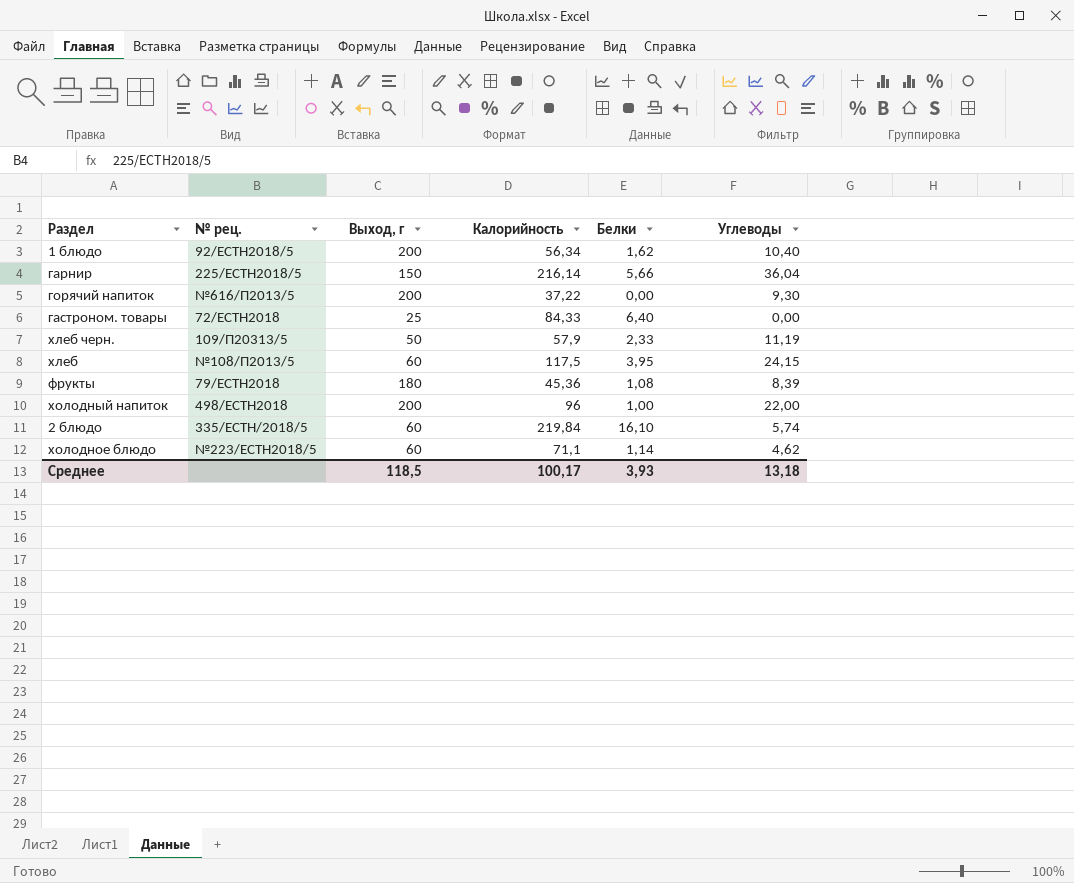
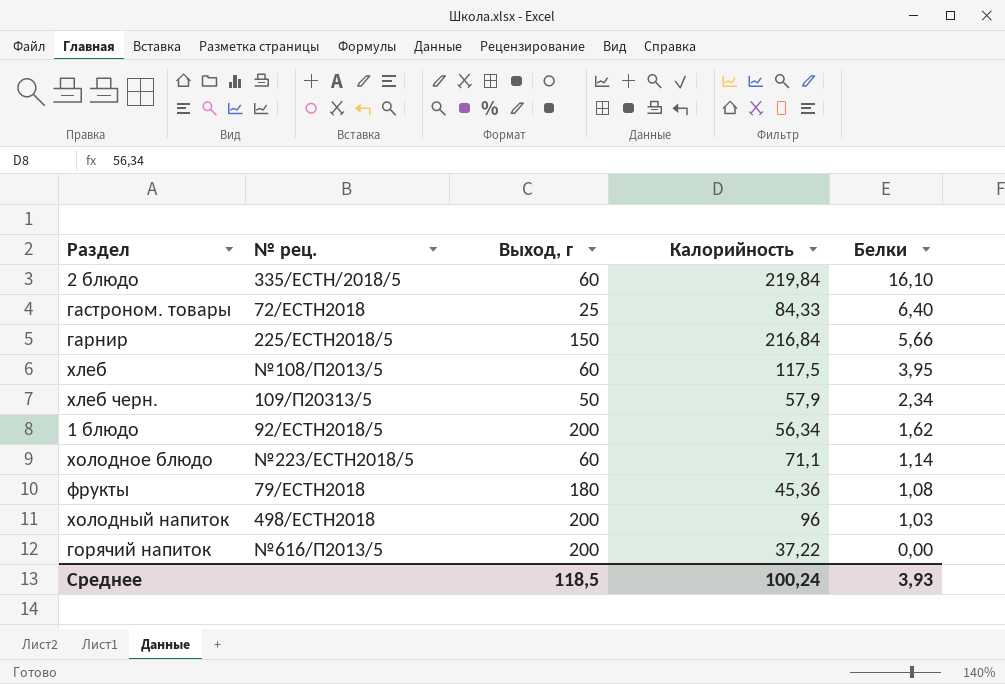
row order: none -> Белки descending
column Углеводы | position: 6 -> none
гарнир | Калорийность: 216,14 -> 216,84
хлеб черн. | Белки: 2,33 -> 2,34
холодный напиток | Белки: 1,00 -> 1,03
Среднее | Калорийность: 100,17 -> 100,24

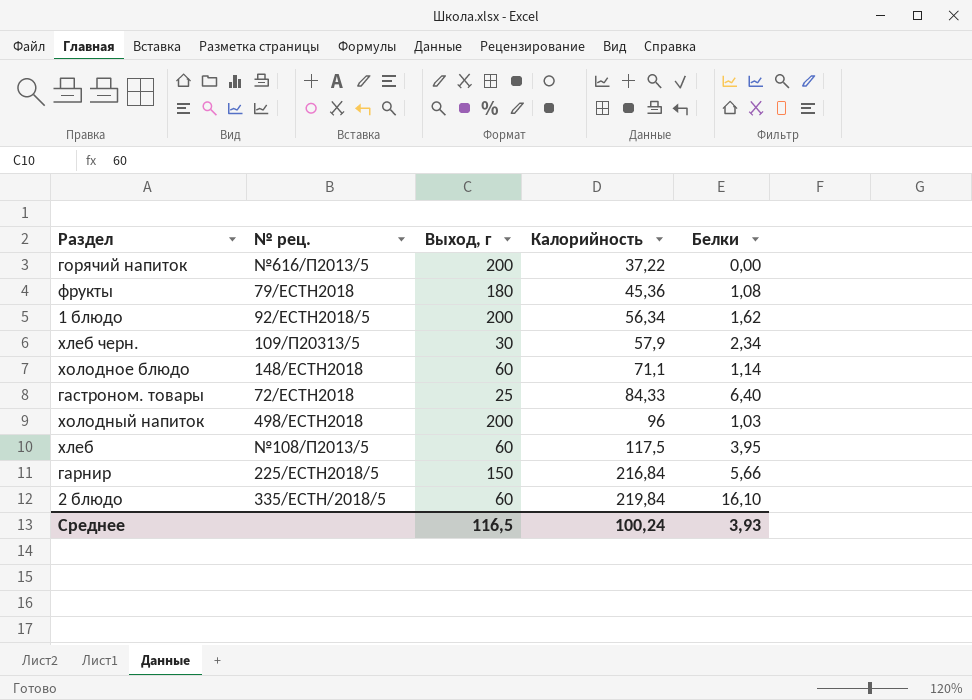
row order: Белки descending -> Калорийность ascending
хлеб черн. | Выход, г: 50 -> 30
холодное блюдо | № рец.: №223/ЕСТН2018/5 -> 148/ЕСТН2018
Среднее | Выход, г: 118,5 -> 116,5

